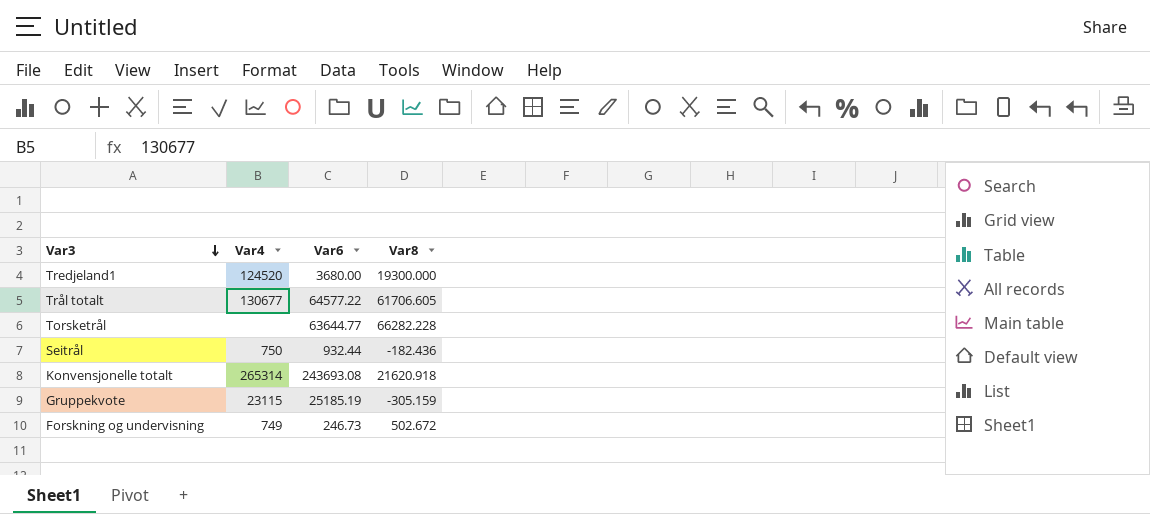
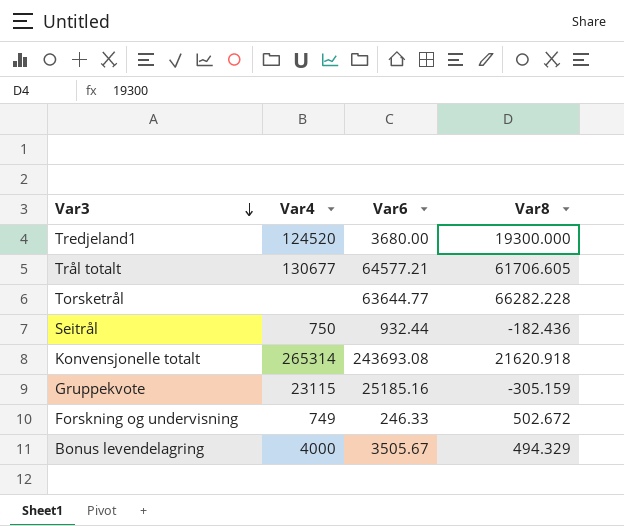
Trål totalt | Var6: 64577.22 -> 64577.21
Gruppekvote | Var6: 25185.19 -> 25185.16
Forskning og undervisning | Var6: 246.73 -> 246.33
row Bonus levendelagring: none -> 4000 | 3505.67 | 494.329

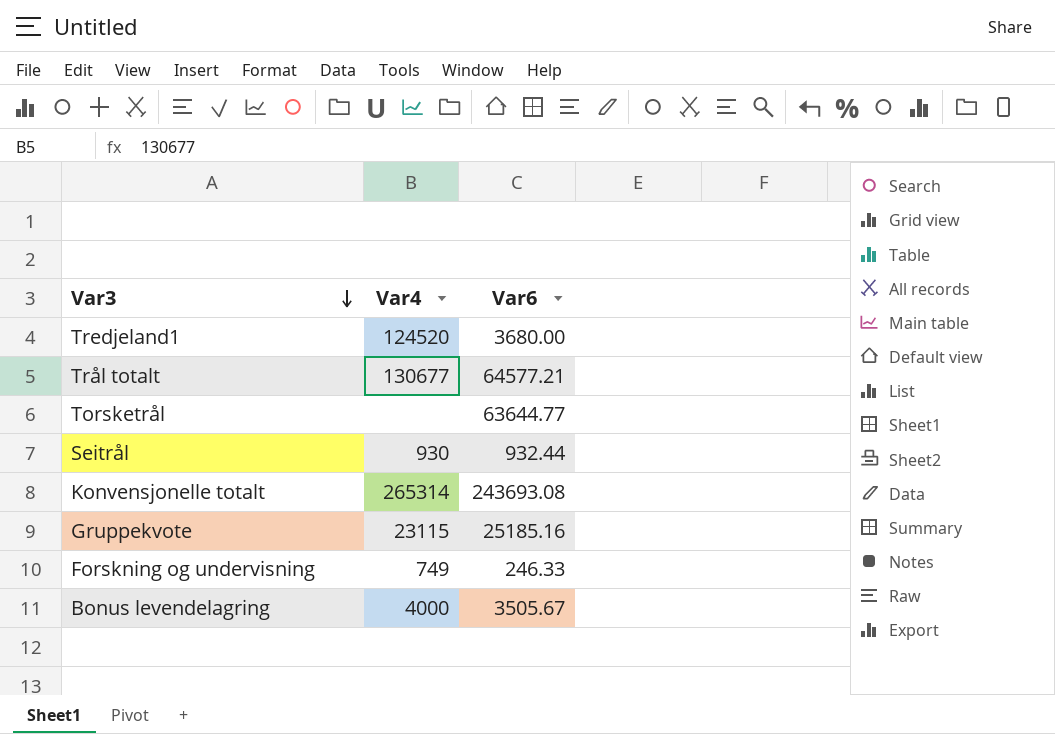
column Var8 | position: 4 -> none
Seitrål | Var4: 750 -> 930

